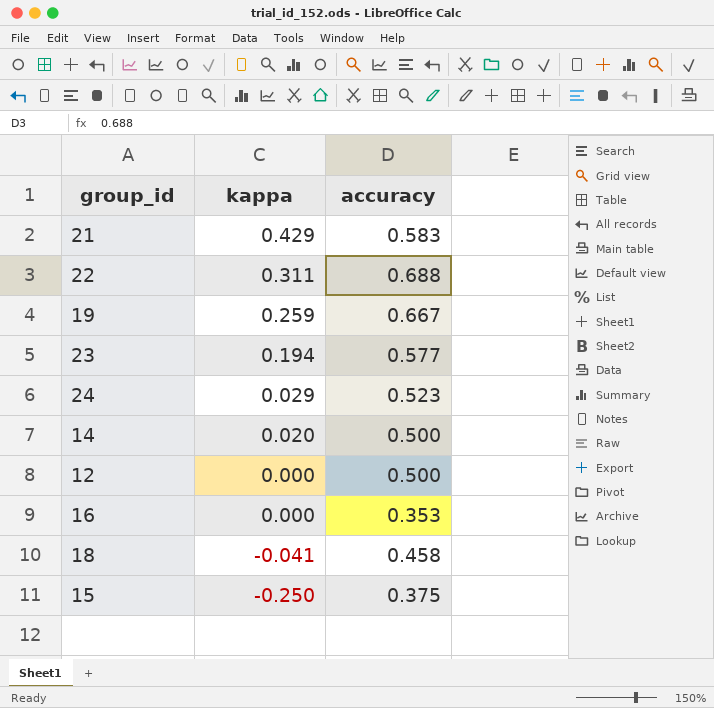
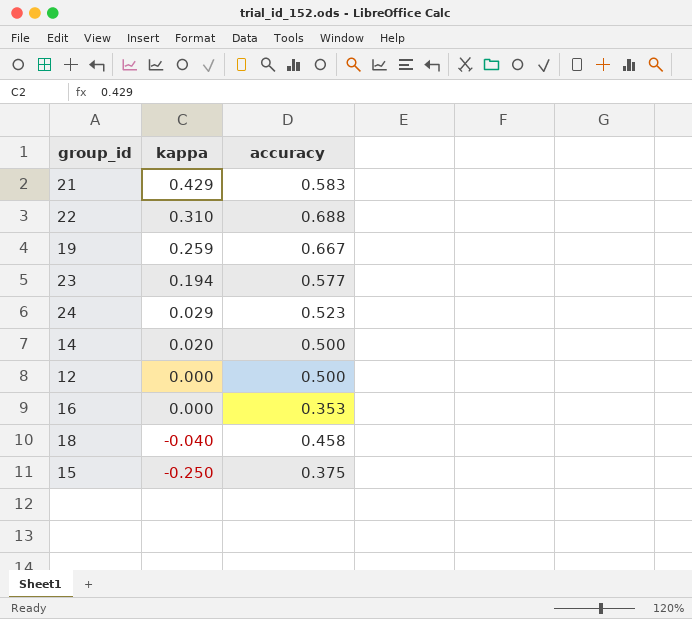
22 | kappa: 0.311 -> 0.310
18 | kappa: -0.041 -> -0.040

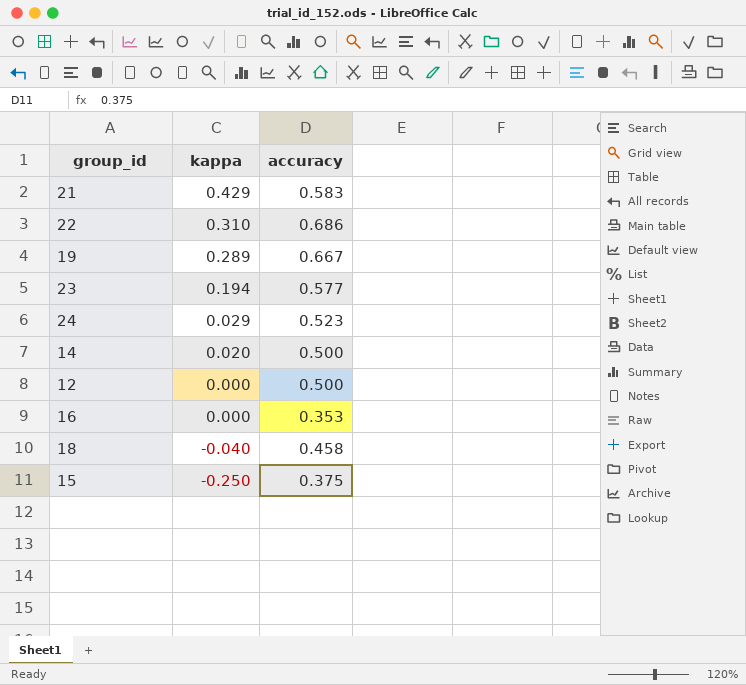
22 | accuracy: 0.688 -> 0.686
19 | kappa: 0.259 -> 0.289

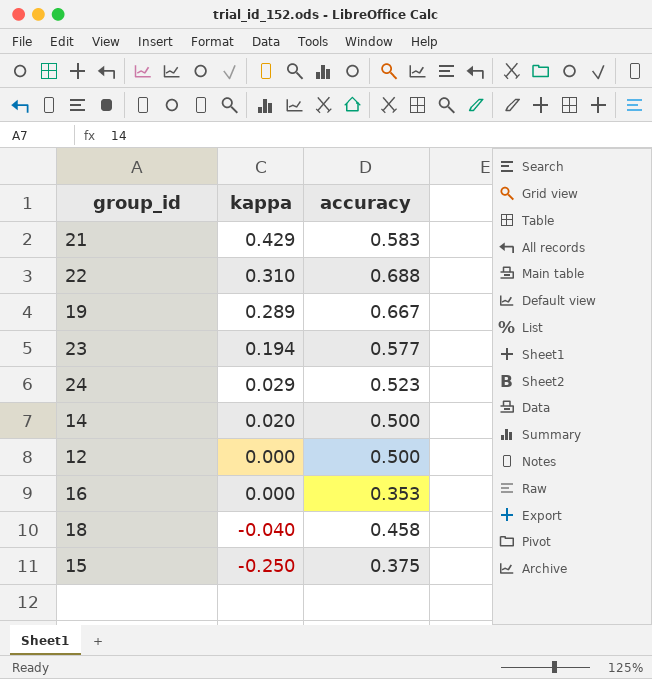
22 | accuracy: 0.686 -> 0.688

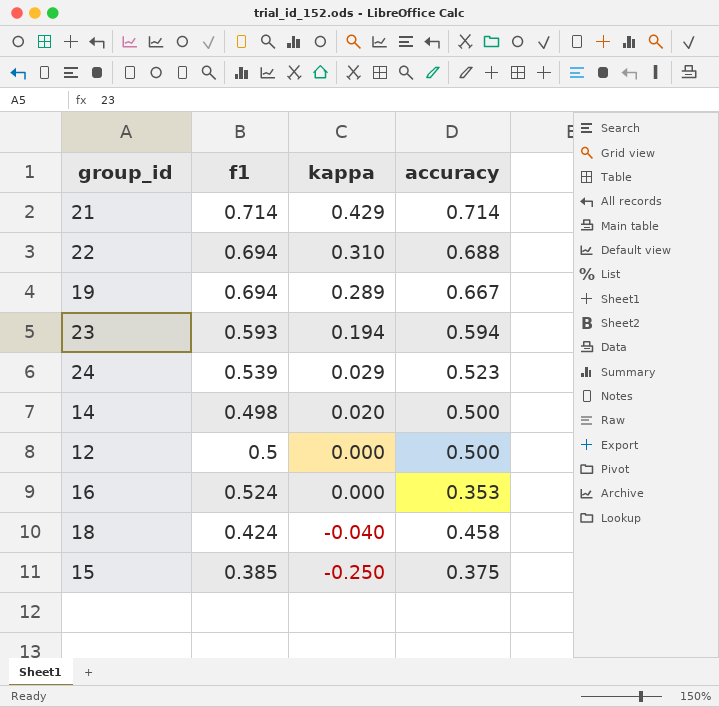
column f1 | position: none -> 2
21 | accuracy: 0.583 -> 0.714
23 | accuracy: 0.577 -> 0.594

